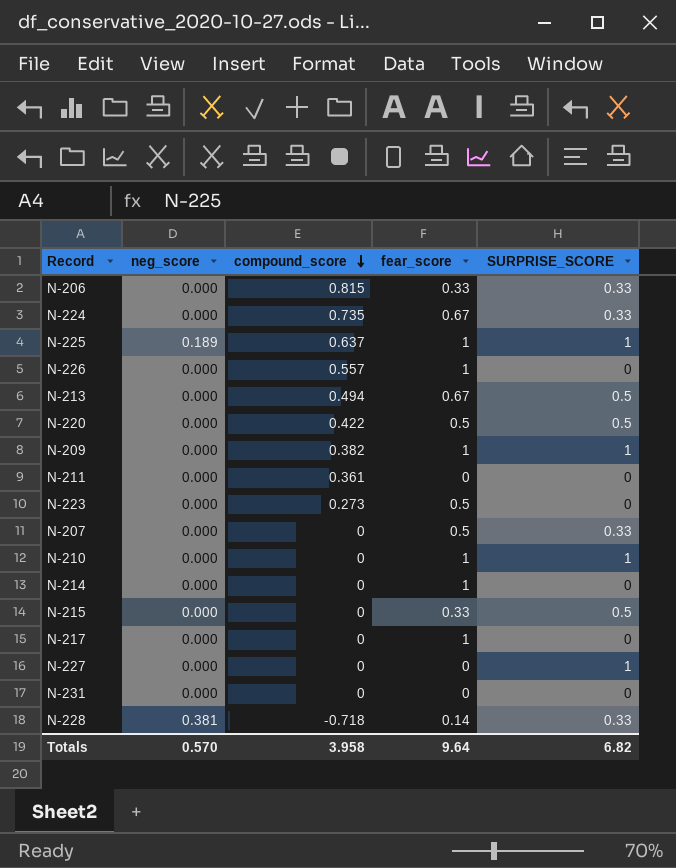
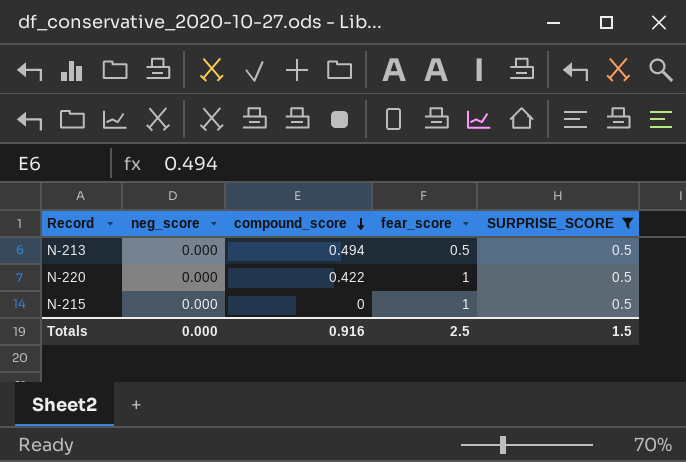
filter: none -> SURPRISE_SCORE = 0.5
N-213 | fear_score: 0.67 -> 0.5
N-220 | fear_score: 0.5 -> 1
N-215 | fear_score: 0.33 -> 1
Totals | neg_score: 0.570 -> 0.000
Totals | compound_score: 3.958 -> 0.916
Totals | fear_score: 9.64 -> 2.5
Totals | SURPRISE_SCORE: 6.82 -> 1.5

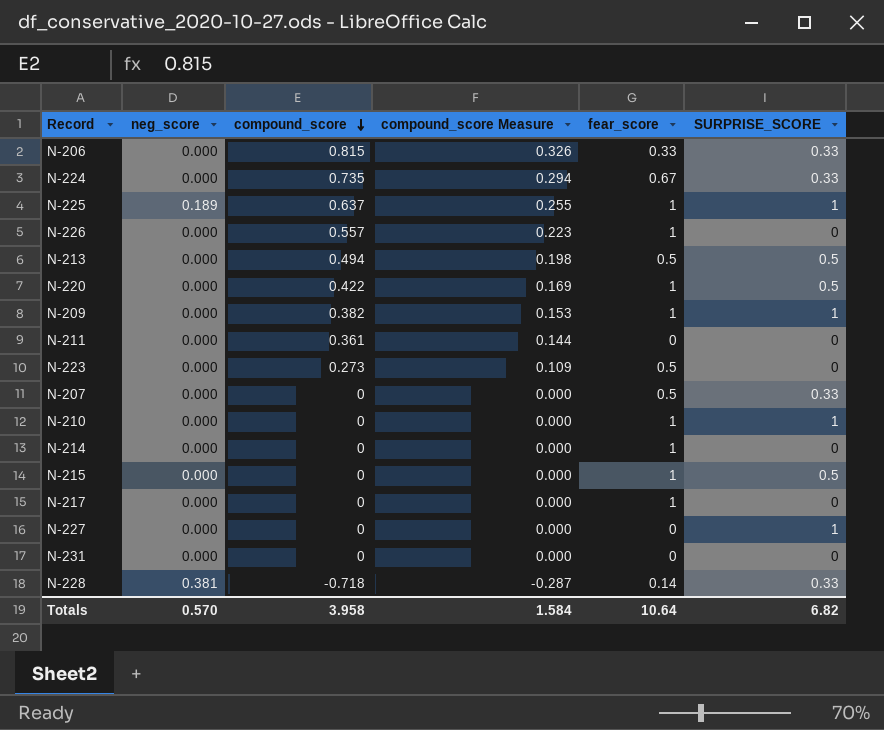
filter: SURPRISE_SCORE = 0.5 -> none
column compound_score Measure | formula: none -> [compound_score] * 0.4
Totals | neg_score: 0.000 -> 0.570
Totals | compound_score: 0.916 -> 3.958
Totals | fear_score: 2.5 -> 10.64
Totals | SURPRISE_SCORE: 1.5 -> 6.82

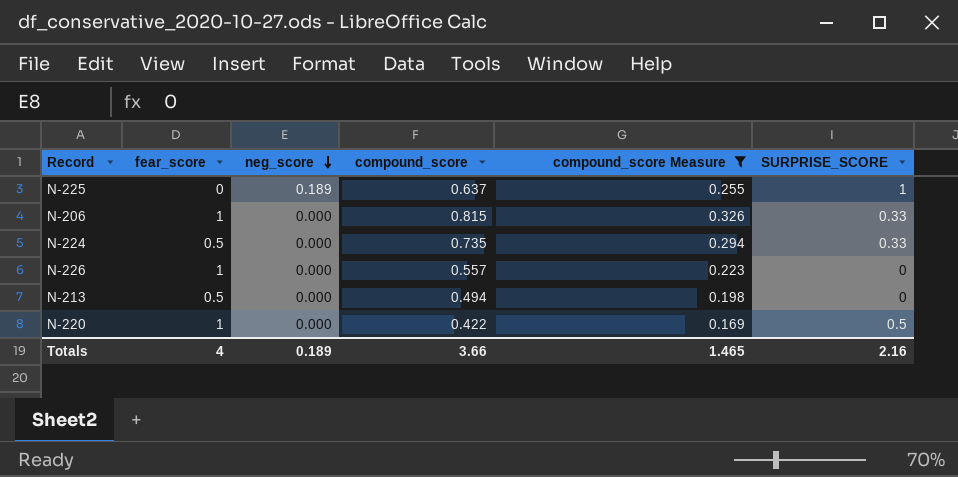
filter: none -> compound_score Measure >= 0.169
row order: compound_score descending -> neg_score descending
column fear_score | position: 5 -> 2
N-225 | fear_score: 1 -> 0
N-206 | fear_score: 0.33 -> 1
N-224 | fear_score: 0.67 -> 0.5
N-213 | SURPRISE_SCORE: 0.5 -> 0
Totals | fear_score: 10.64 -> 4
Totals | neg_score: 0.570 -> 0.189
Totals | compound_score: 3.958 -> 3.66
Totals | compound_score Measure: 1.584 -> 1.465
Totals | SURPRISE_SCORE: 6.82 -> 2.16

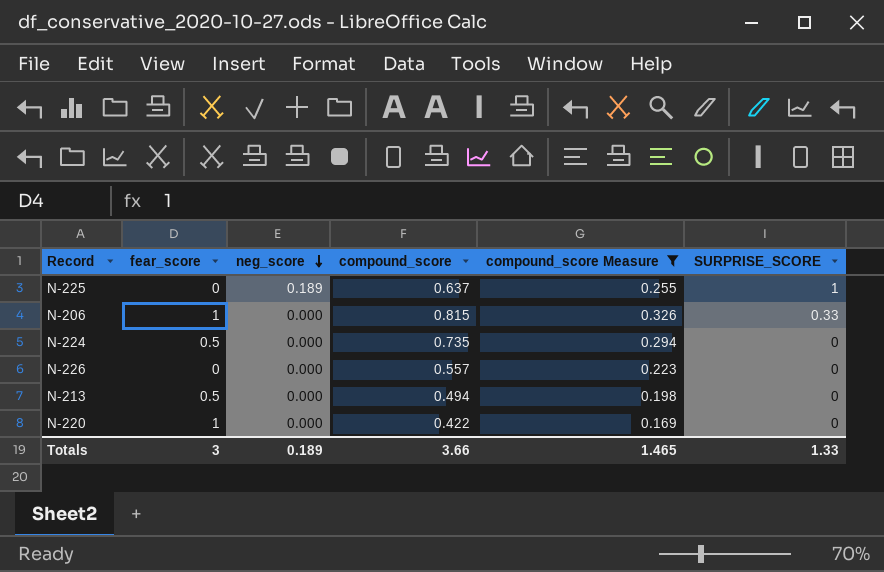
N-224 | SURPRISE_SCORE: 0.33 -> 0
N-226 | fear_score: 1 -> 0
N-220 | SURPRISE_SCORE: 0.5 -> 0
Totals | fear_score: 4 -> 3
Totals | SURPRISE_SCORE: 2.16 -> 1.33

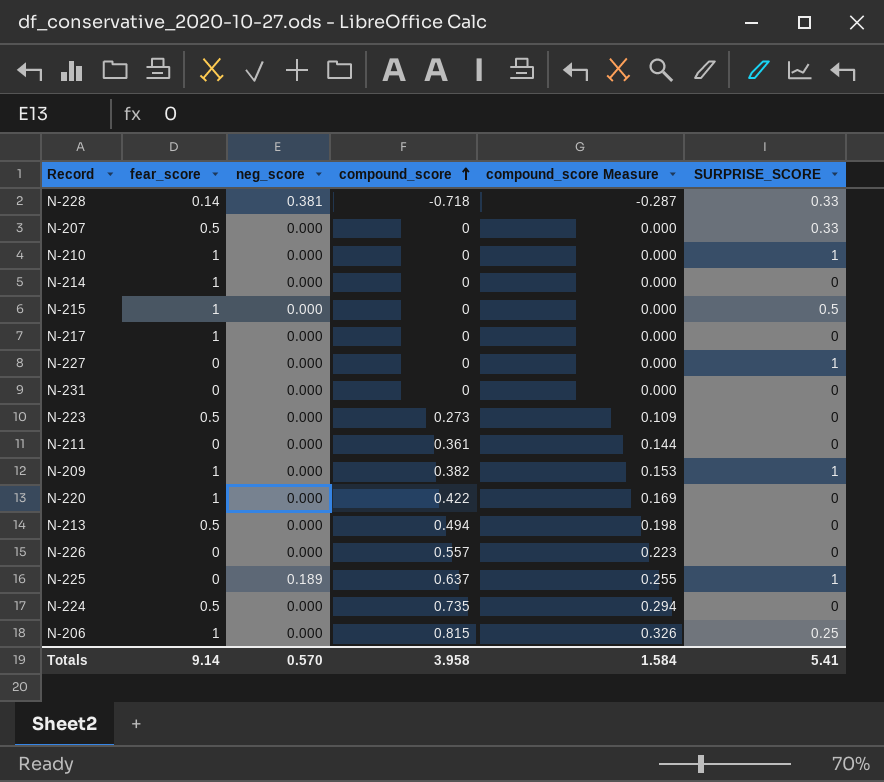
filter: compound_score Measure >= 0.169 -> none
row order: neg_score descending -> compound_score ascending
N-206 | SURPRISE_SCORE: 0.33 -> 0.25
Totals | fear_score: 3 -> 9.14
Totals | neg_score: 0.189 -> 0.570
Totals | compound_score: 3.66 -> 3.958
Totals | compound_score Measure: 1.465 -> 1.584
Totals | SURPRISE_SCORE: 1.33 -> 5.41

